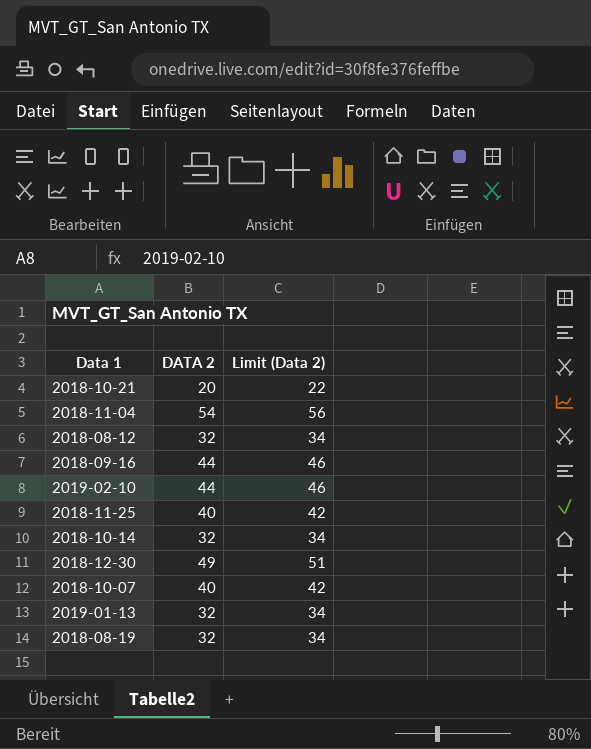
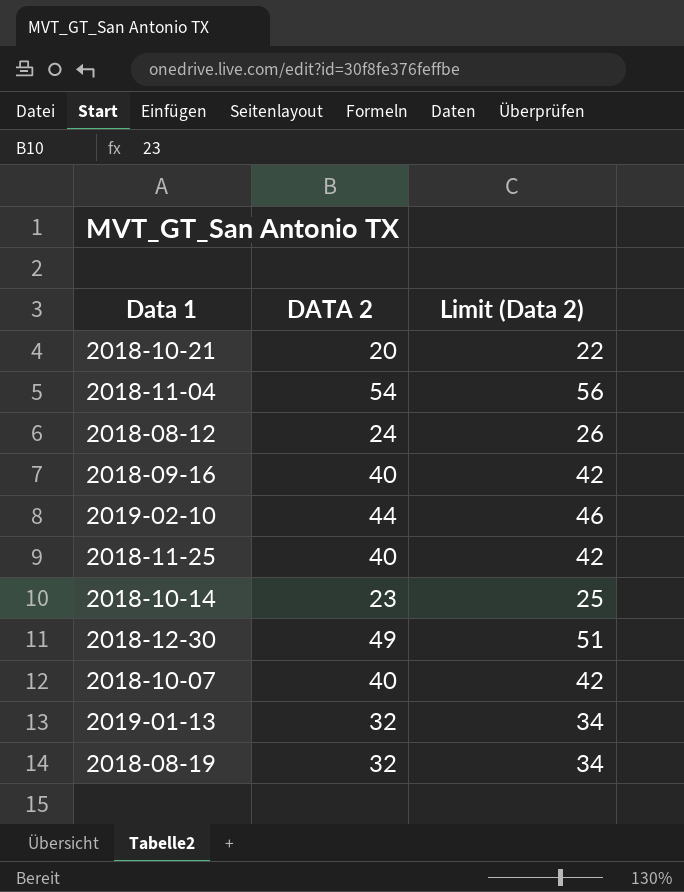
2018-08-12 | DATA 2: 32 -> 24
2018-08-12 | Limit (Data 2): 34 -> 26
2018-09-16 | DATA 2: 44 -> 40
2018-09-16 | Limit (Data 2): 46 -> 42
2018-10-14 | DATA 2: 32 -> 23
2018-10-14 | Limit (Data 2): 34 -> 25

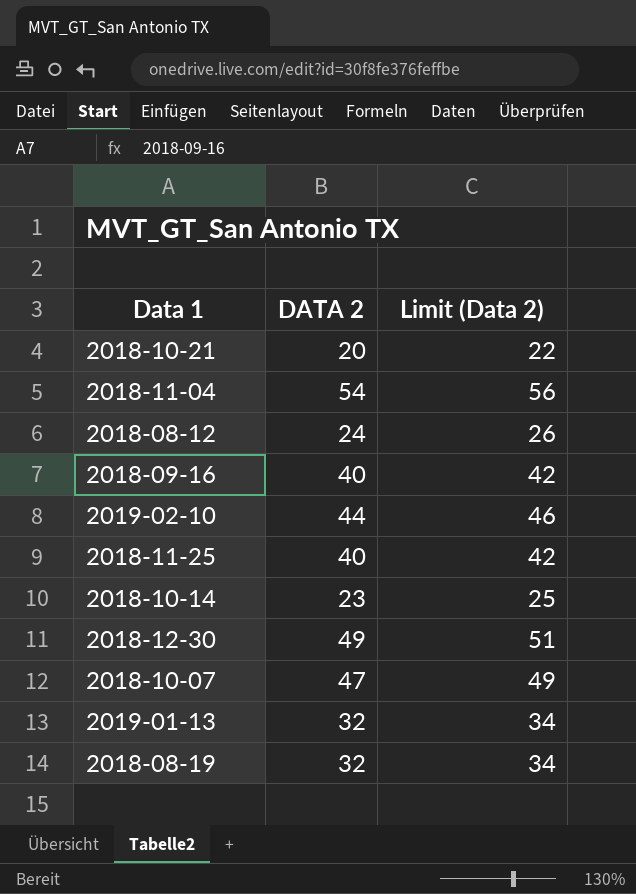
2018-10-07 | DATA 2: 40 -> 47
2018-10-07 | Limit (Data 2): 42 -> 49

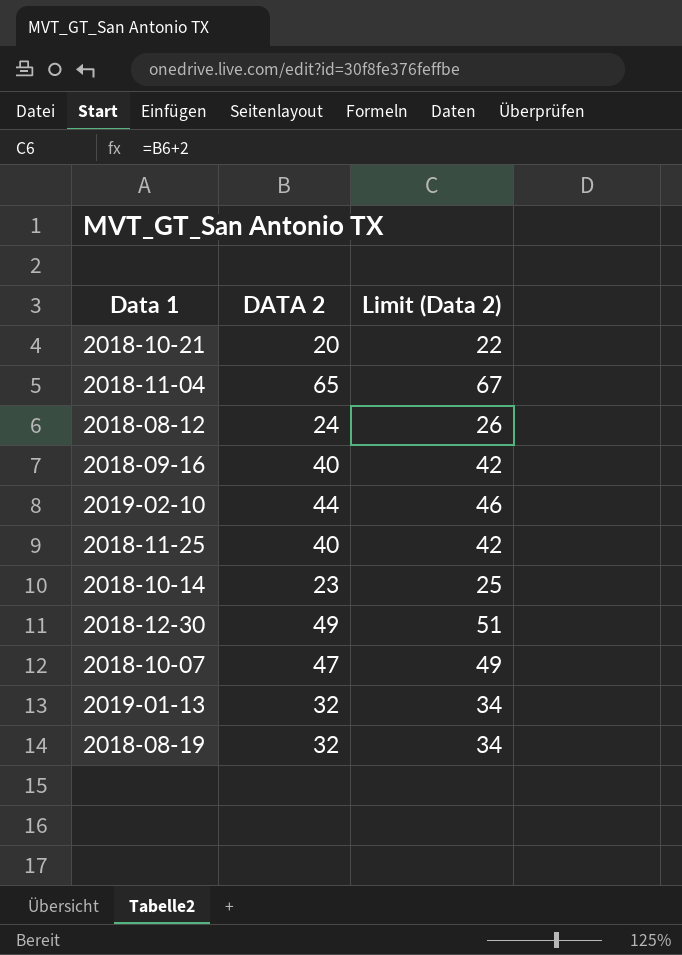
2018-11-04 | DATA 2: 54 -> 65
2018-11-04 | Limit (Data 2): 56 -> 67

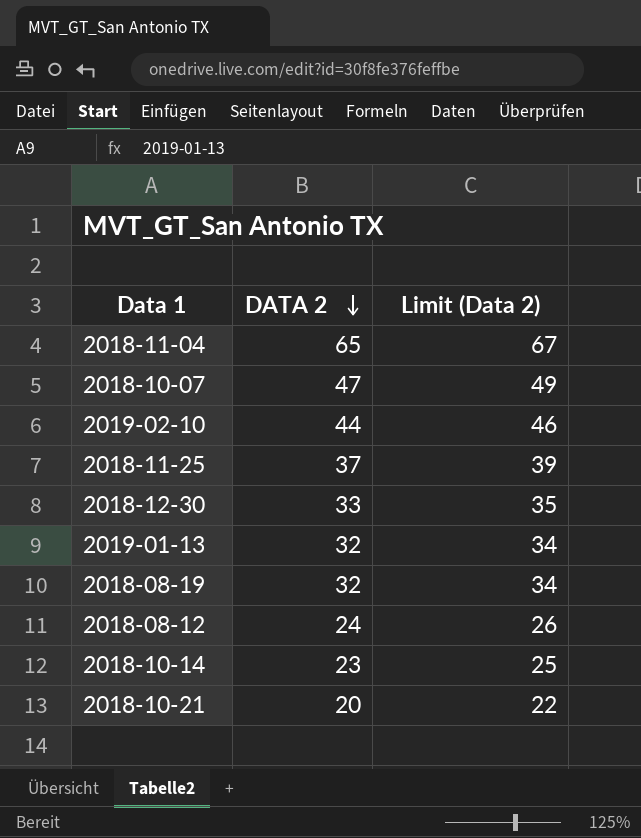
row order: none -> DATA 2 descending
row 2018-09-16: 40 | 42 -> none
2018-11-25 | DATA 2: 40 -> 37
2018-11-25 | Limit (Data 2): 42 -> 39
2018-12-30 | DATA 2: 49 -> 33
2018-12-30 | Limit (Data 2): 51 -> 35

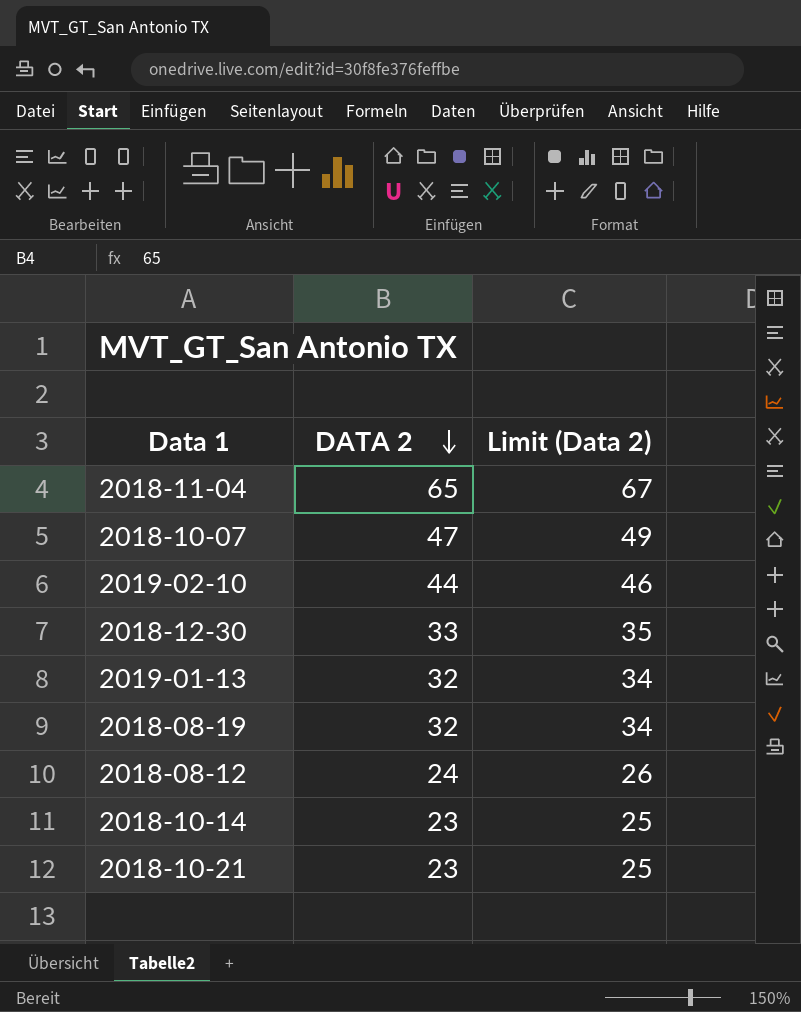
row 2018-11-25: 37 | 39 -> none
2018-10-21 | DATA 2: 20 -> 23
2018-10-21 | Limit (Data 2): 22 -> 25

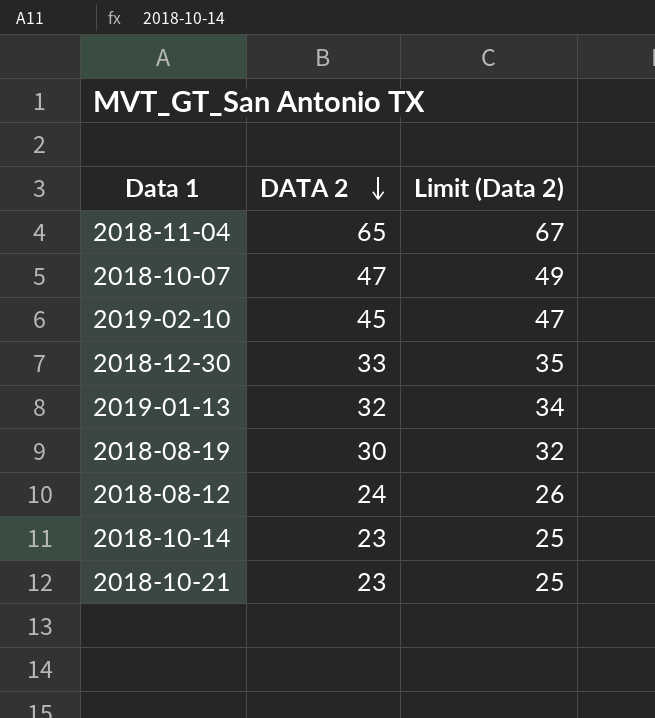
2019-02-10 | DATA 2: 44 -> 45
2019-02-10 | Limit (Data 2): 46 -> 47
2018-08-19 | DATA 2: 32 -> 30
2018-08-19 | Limit (Data 2): 34 -> 32

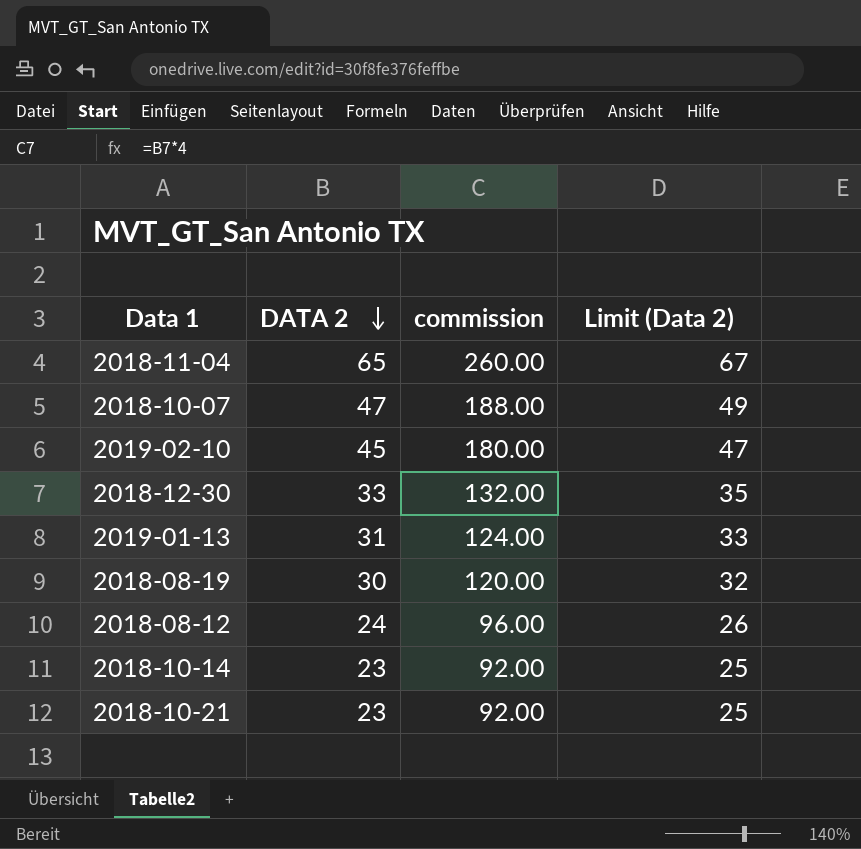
column commission | formula: none -> [DATA 2] * 4
2019-01-13 | DATA 2: 32 -> 31
2019-01-13 | Limit (Data 2): 34 -> 33

